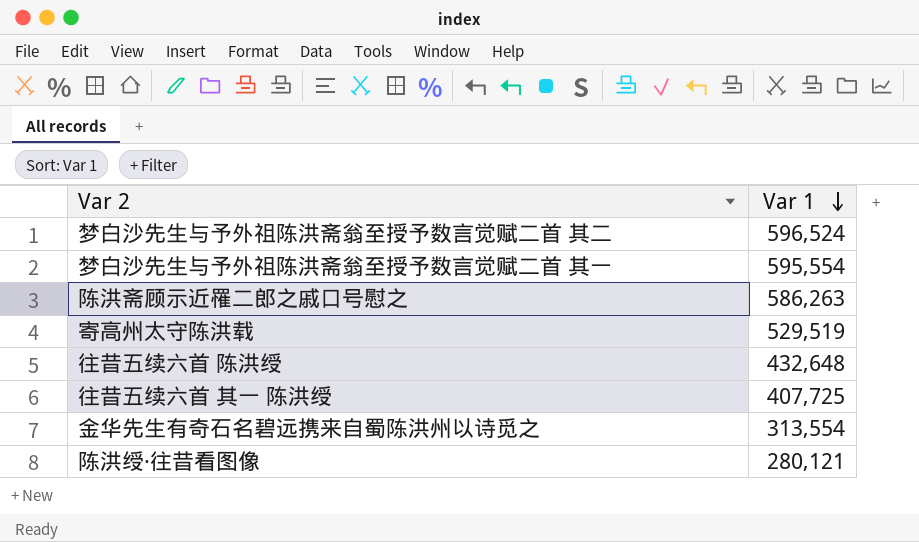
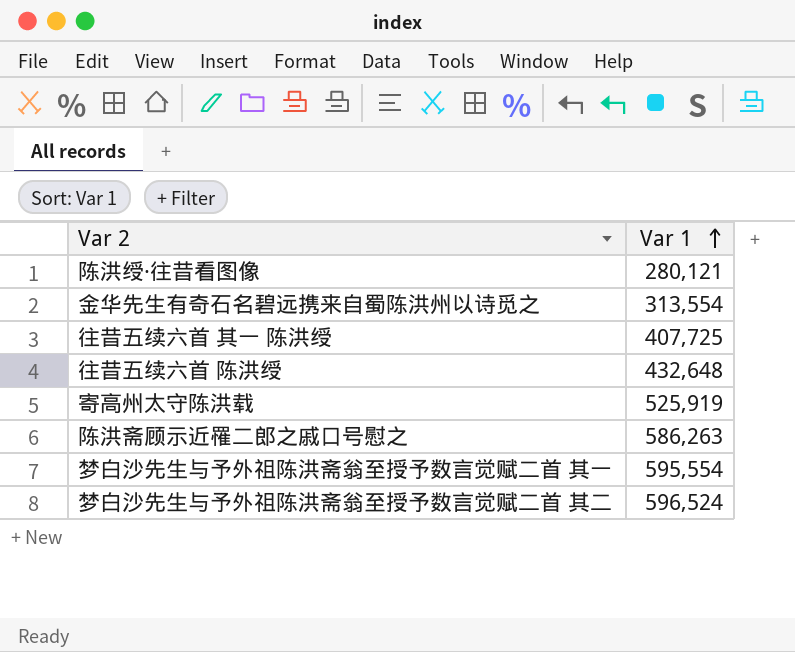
row order: Var 1 descending -> Var 1 ascending
寄高州太守陈洪载 | Var 1: 529,519 -> 525,919

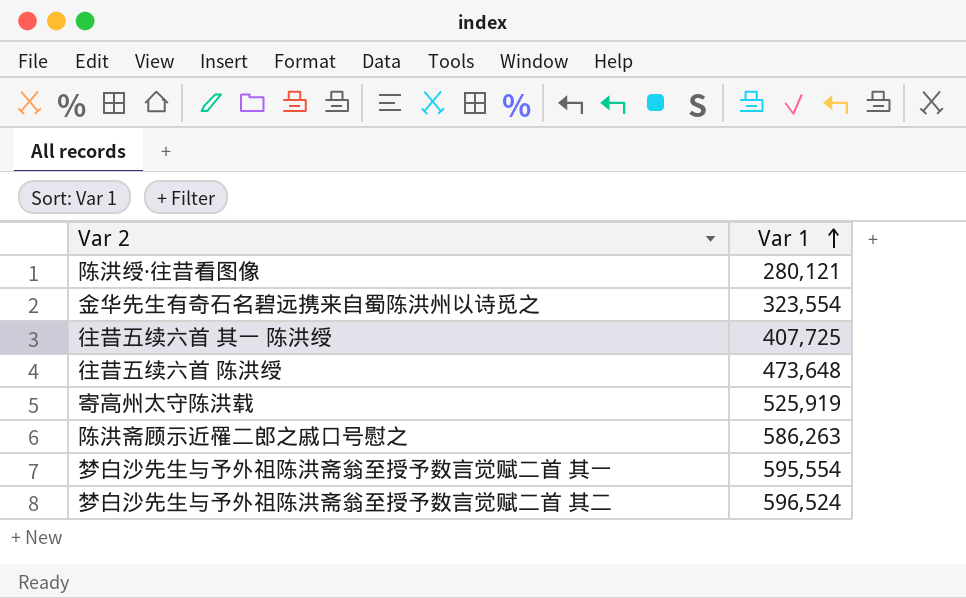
金华先生有奇石名碧远携来自蜀陈洪州以诗觅之 | Var 1: 313,554 -> 323,554
往昔五续六首 陈洪绶 | Var 1: 432,648 -> 473,648

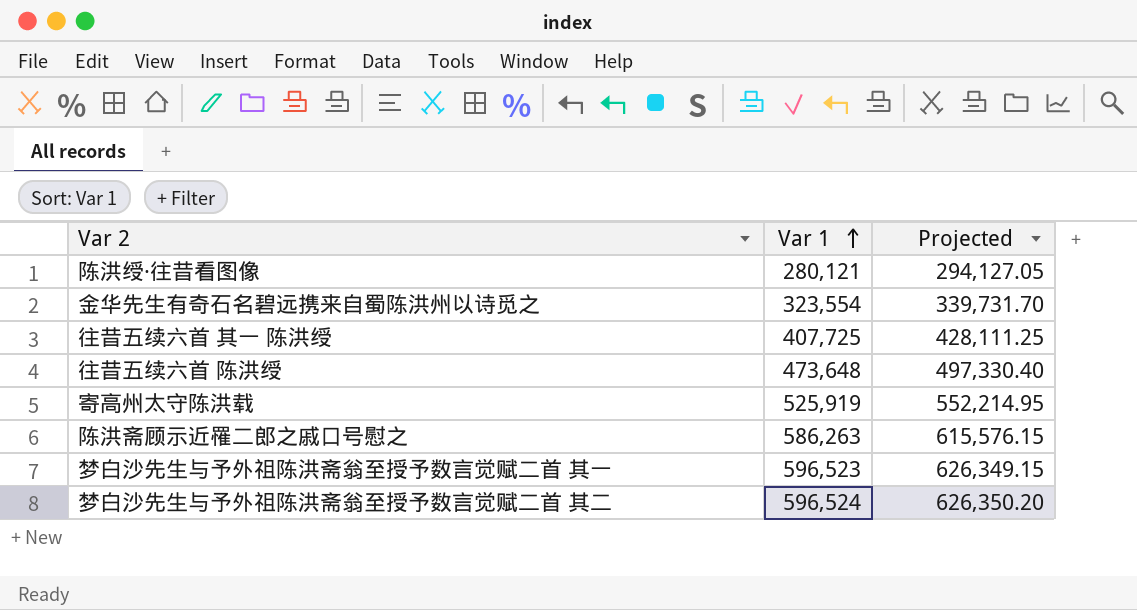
column Projected | formula: none -> [Var 1] * 1.05
梦白沙先生与予外祖陈洪斋翁至授予数言觉赋二首 其一 | Var 1: 595,554 -> 596,523

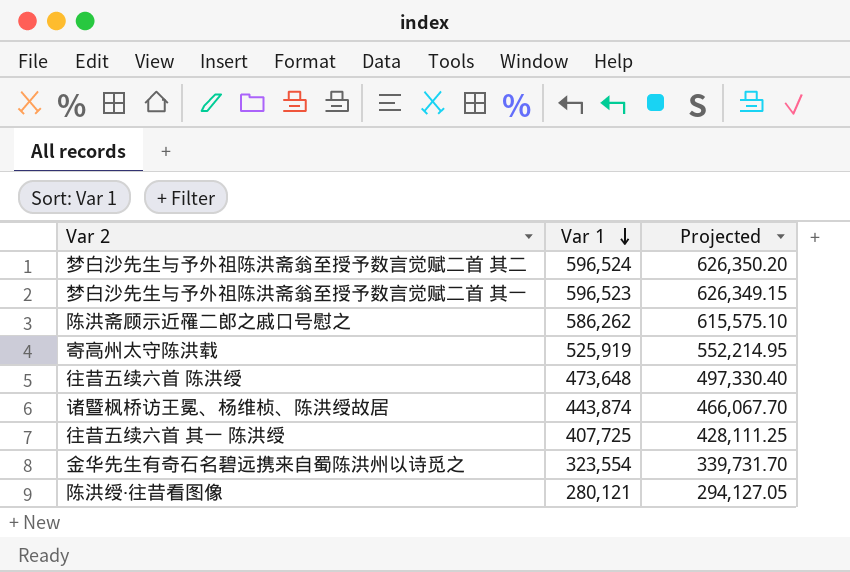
row order: Var 1 ascending -> Var 1 descending
陈洪斋顾示近罹二郎之戚口号慰之 | Var 1: 586,263 -> 586,262
陈洪斋顾示近罹二郎之戚口号慰之 | Projected: 615,576.15 -> 615,575.10
row 诸暨枫桥访王冕、杨维桢、陈洪绶故居: none -> 443,874 | 466,067.70

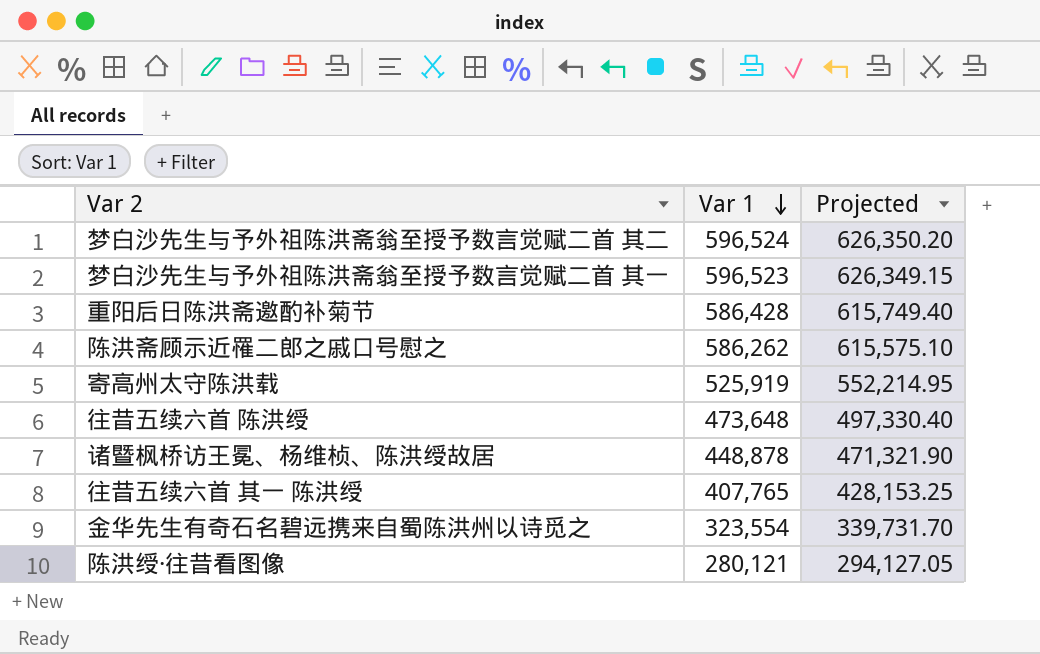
row 重阳后日陈洪斋邀酌补菊节: none -> 586,428 | 615,749.40
诸暨枫桥访王冕、杨维桢、陈洪绶故居 | Var 1: 443,874 -> 448,878
诸暨枫桥访王冕、杨维桢、陈洪绶故居 | Projected: 466,067.70 -> 471,321.90
往昔五续六首 其一 陈洪绶 | Var 1: 407,725 -> 407,765
往昔五续六首 其一 陈洪绶 | Projected: 428,111.25 -> 428,153.25

